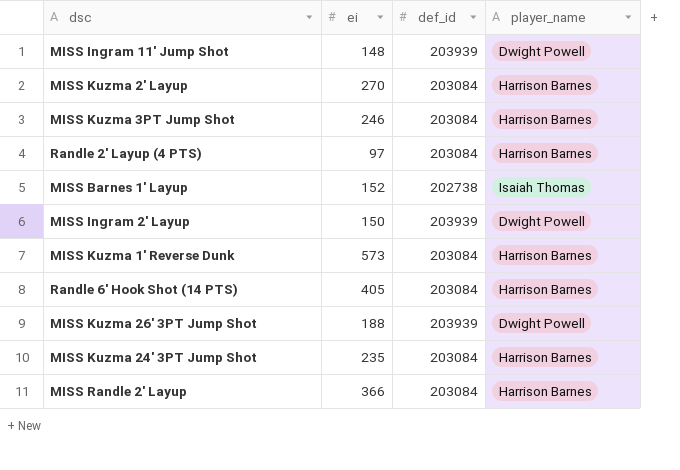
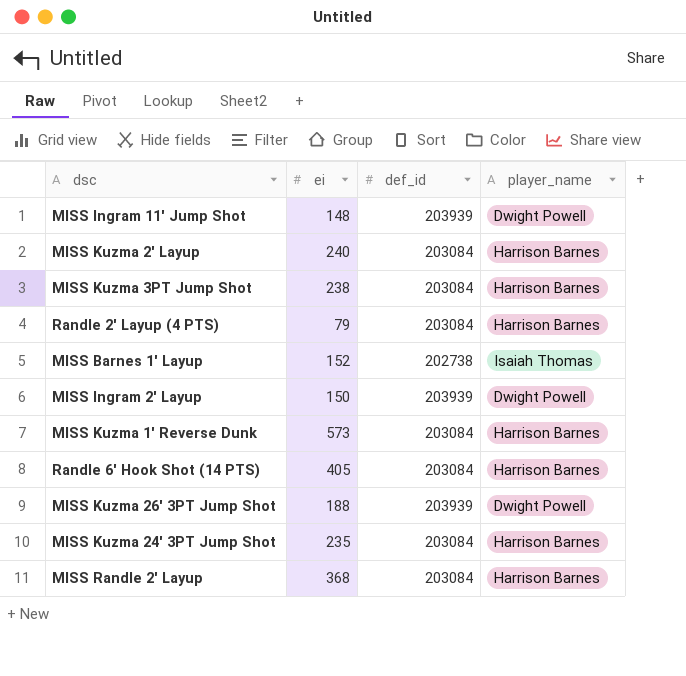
MISS Kuzma 2' Layup | ei: 270 -> 240
MISS Kuzma 3PT Jump Shot | ei: 246 -> 238
Randle 2' Layup (4 PTS) | ei: 97 -> 79
MISS Randle 2' Layup | ei: 366 -> 368

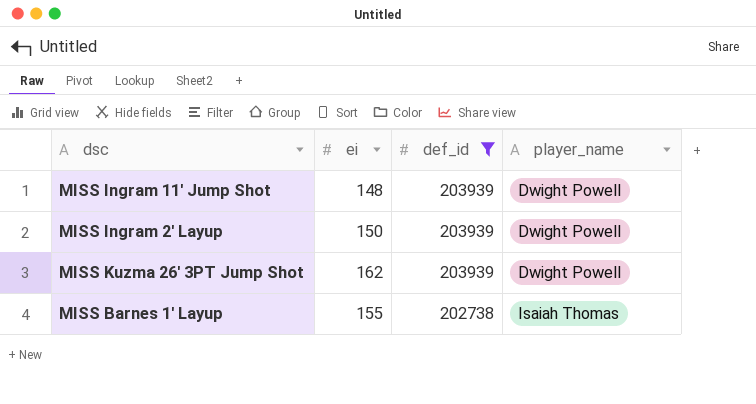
filter: none -> def_id != 203084
row order: none -> def_id descending
MISS Kuzma 26' 3PT Jump Shot | ei: 188 -> 162
MISS Barnes 1' Layup | ei: 152 -> 155

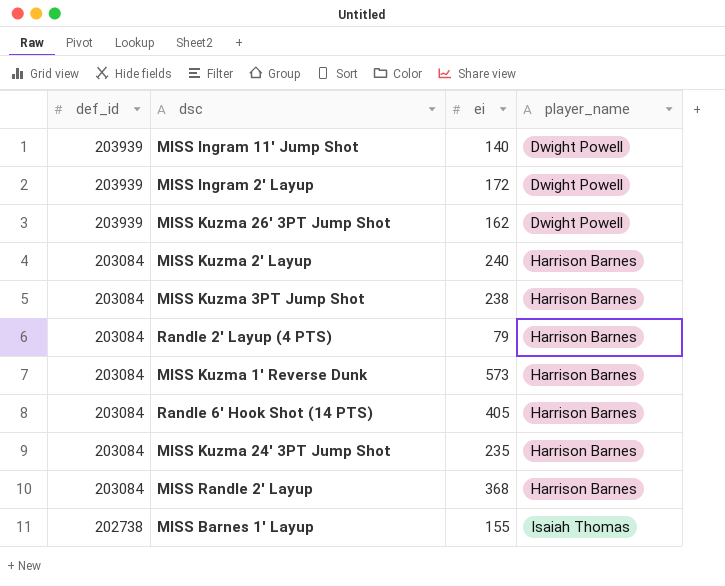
filter: def_id != 203084 -> none
column def_id | position: 3 -> 1
MISS Ingram 11' Jump Shot | ei: 148 -> 140
MISS Ingram 2' Layup | ei: 150 -> 172

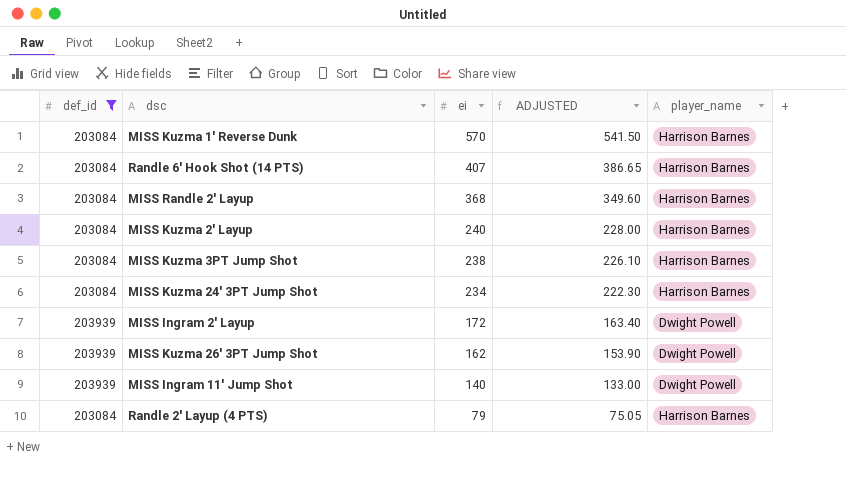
filter: none -> def_id != 202738
row order: def_id descending -> ei descending
column ADJUSTED | formula: none -> [ei] * 0.95
MISS Kuzma 1' Reverse Dunk | ei: 573 -> 570
Randle 6' Hook Shot (14 PTS) | ei: 405 -> 407
MISS Kuzma 24' 3PT Jump Shot | ei: 235 -> 234

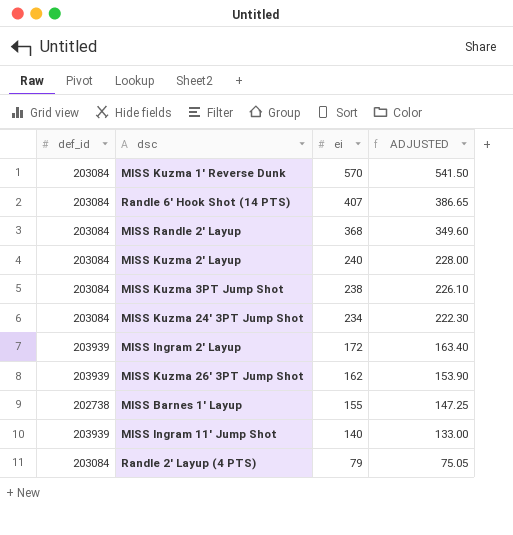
filter: def_id != 202738 -> none
column player_name | position: 5 -> none

